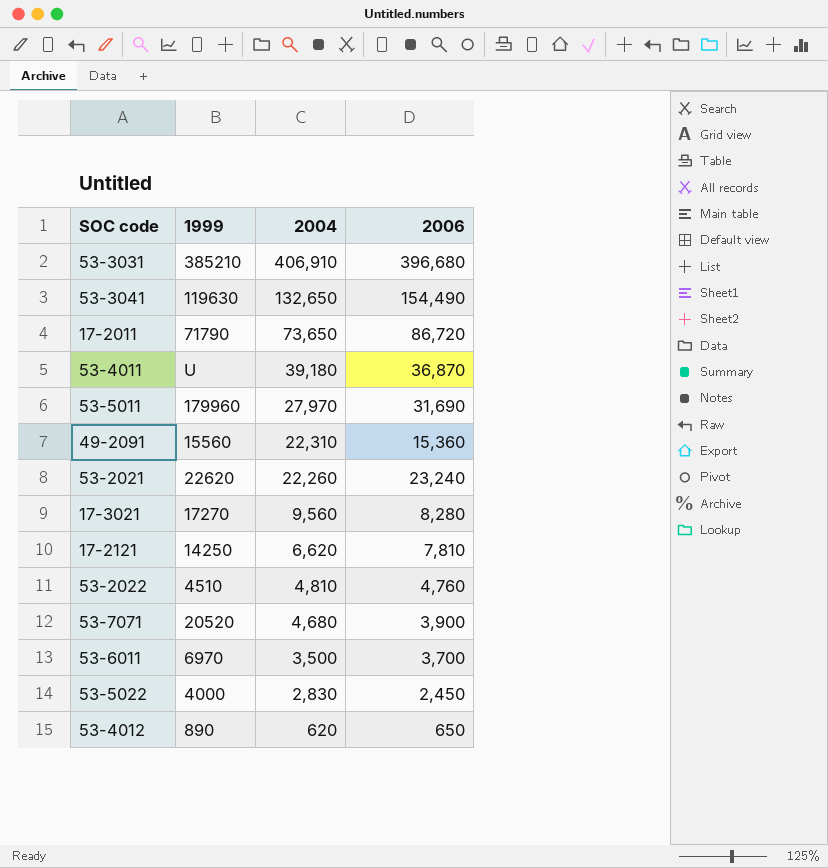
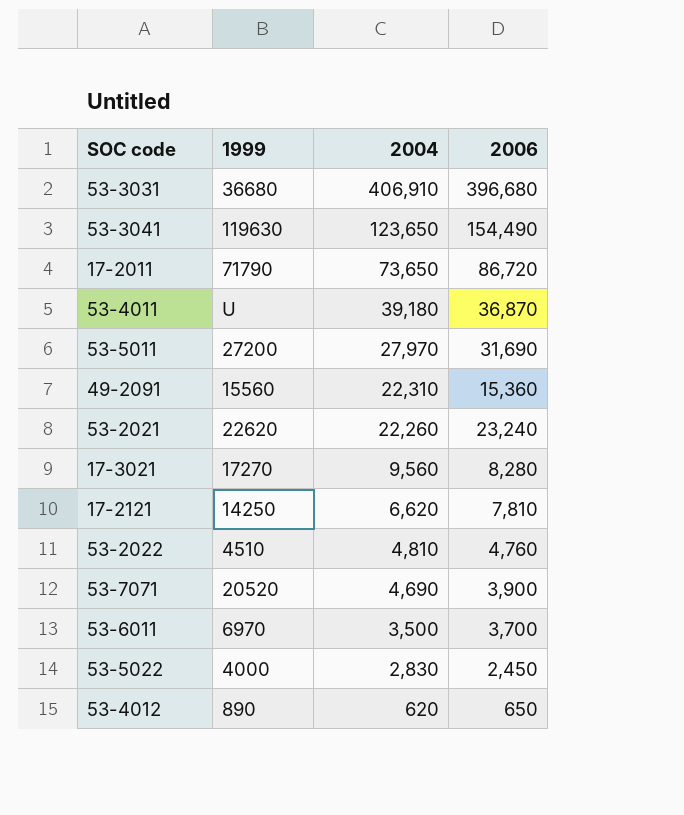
53-3031 | 1999: 385210 -> 36680
53-3041 | 2004: 132,650 -> 123,650
53-5011 | 1999: 179960 -> 27200
53-7071 | 2004: 4,680 -> 4,690

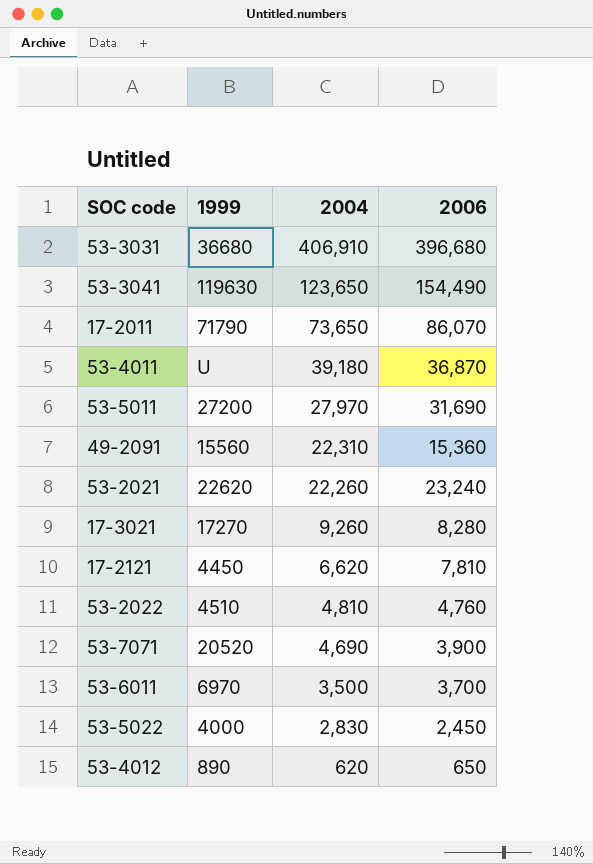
17-2011 | 2006: 86,720 -> 86,070
17-3021 | 2004: 9,560 -> 9,260
17-2121 | 1999: 14250 -> 4450

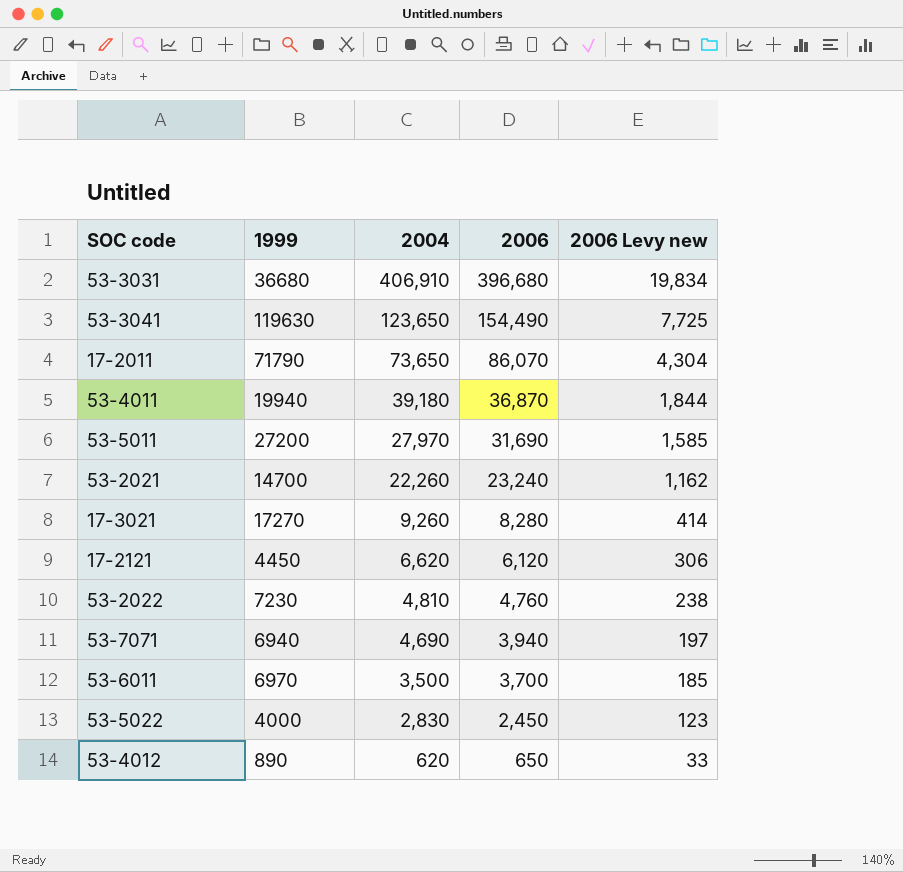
column 2006 Levy new | formula: none -> [2006] * 0.05
row 49-2091: 15560 | 22,310 | 15,360 -> none
53-4011 | 1999: U -> 19940
53-2021 | 1999: 22620 -> 14700
17-2121 | 2006: 7,810 -> 6,120
53-2022 | 1999: 4510 -> 7230
53-7071 | 1999: 20520 -> 6940
53-7071 | 2006: 3,900 -> 3,940

